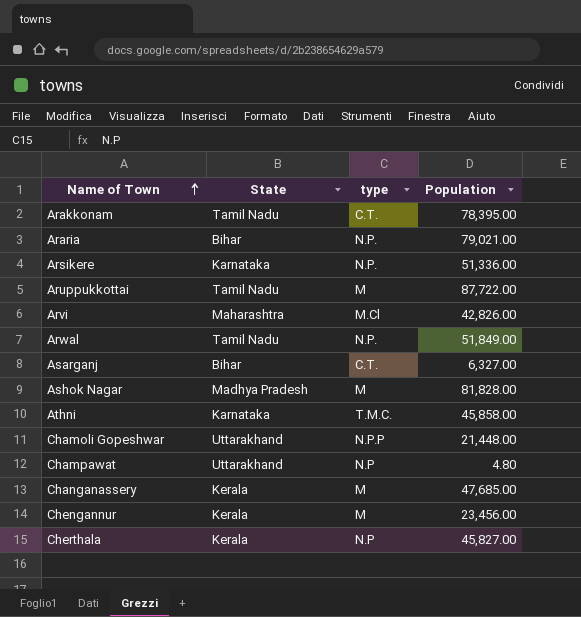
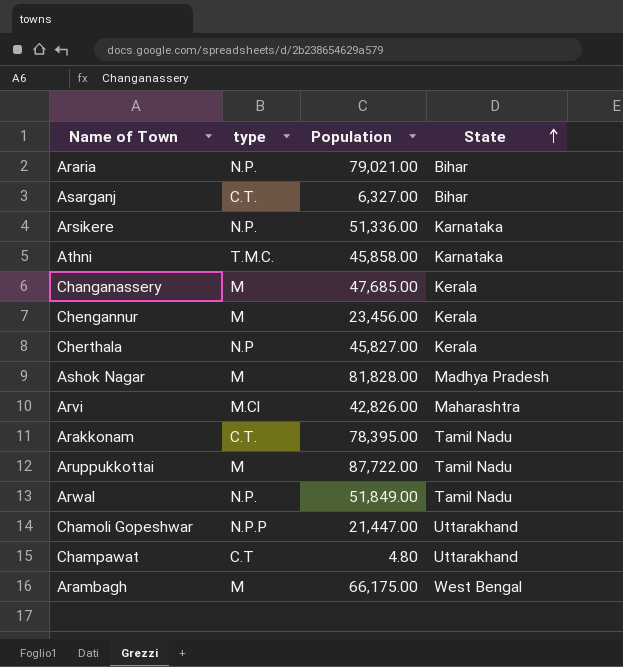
row order: Name of Town ascending -> State ascending
column State | position: 2 -> 4
Chamoli Gopeshwar | Population: 21,448.00 -> 21,447.00
Champawat | type: N.P -> C.T
row Arambagh: none -> M | 66,175.00 | West Bengal

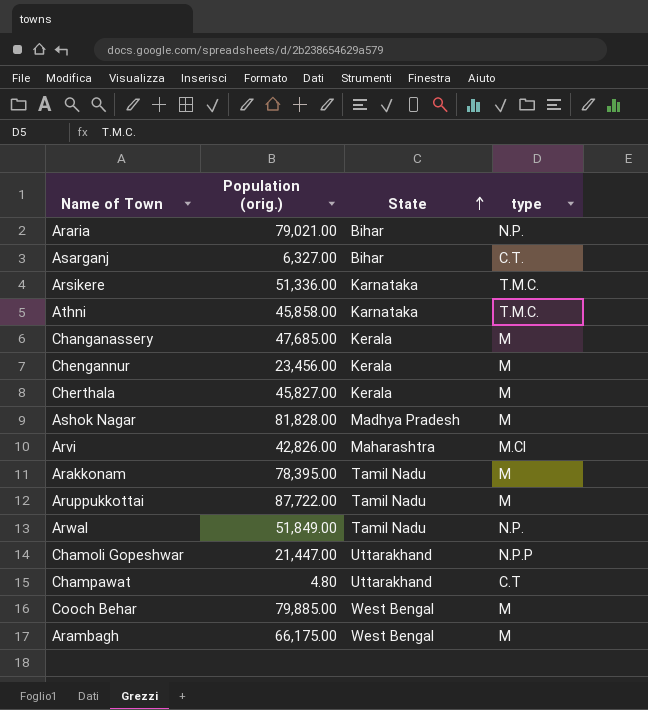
column name: Population -> Population (orig.)
column type | position: 2 -> 4
Arsikere | type: N.P. -> T.M.C.
Cherthala | type: N.P -> M
Arakkonam | type: C.T. -> M
row Cooch Behar: none -> 79,885.00 | West Bengal | M

